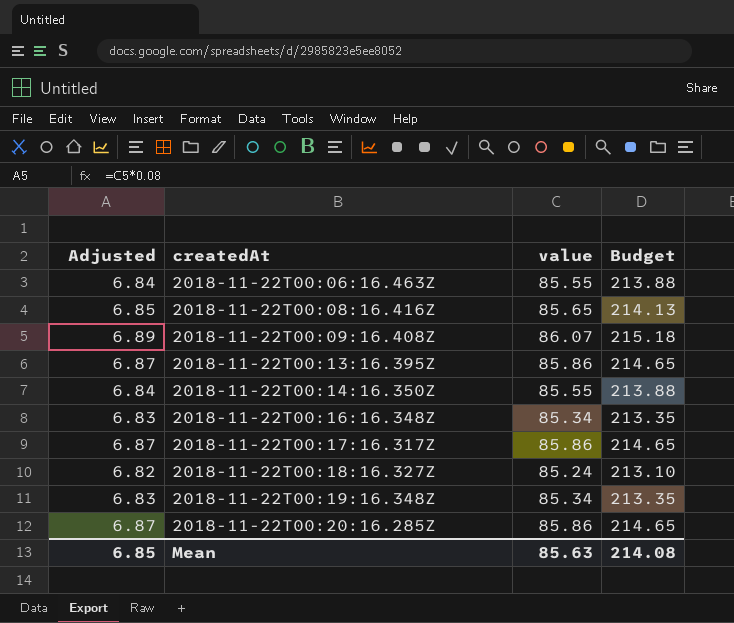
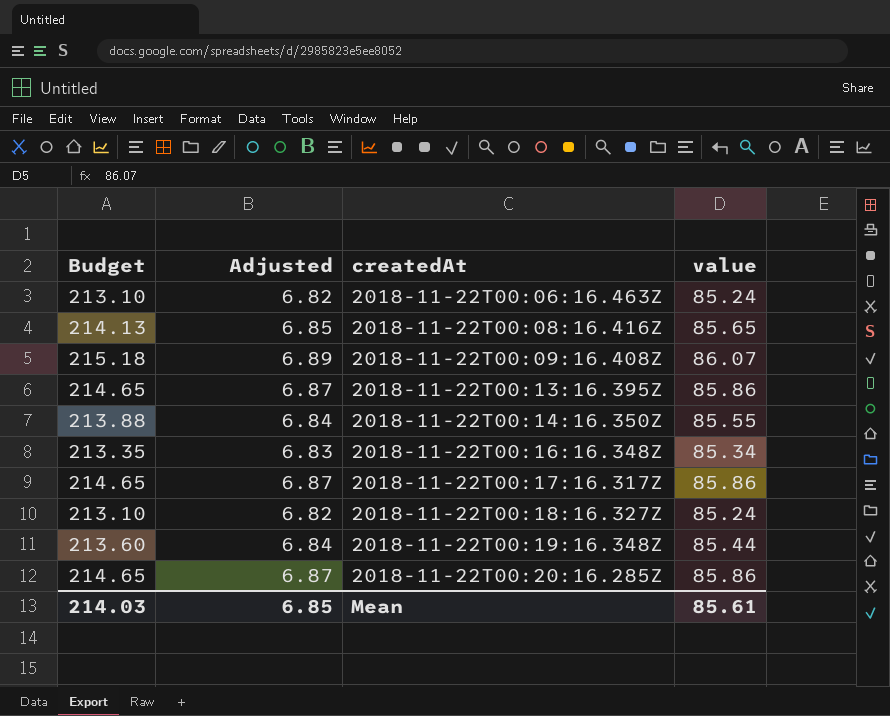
column Budget | position: 4 -> 1
2018-11-22T00:06:16.463Z | Budget: 213.88 -> 213.10
2018-11-22T00:06:16.463Z | Adjusted: 6.84 -> 6.82
2018-11-22T00:06:16.463Z | value: 85.55 -> 85.24
2018-11-22T00:19:16.348Z | Budget: 213.35 -> 213.60
2018-11-22T00:19:16.348Z | Adjusted: 6.83 -> 6.84
2018-11-22T00:19:16.348Z | value: 85.34 -> 85.44
Mean | Budget: 214.08 -> 214.03
Mean | value: 85.63 -> 85.61

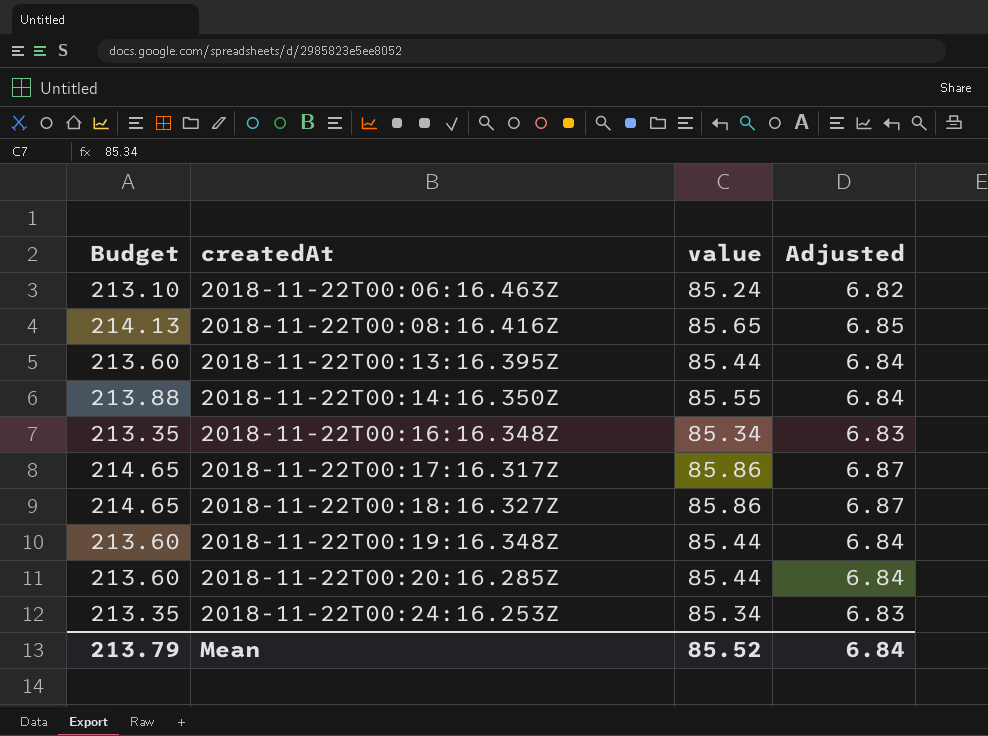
column Adjusted | position: 2 -> 4
row 2018-11-22T00:09:16.408Z: 215.18 | 6.89 | 86.07 -> none
2018-11-22T00:13:16.395Z | Budget: 214.65 -> 213.60
2018-11-22T00:13:16.395Z | value: 85.86 -> 85.44
2018-11-22T00:13:16.395Z | Adjusted: 6.87 -> 6.84
2018-11-22T00:18:16.327Z | Budget: 213.10 -> 214.65
2018-11-22T00:18:16.327Z | value: 85.24 -> 85.86
2018-11-22T00:18:16.327Z | Adjusted: 6.82 -> 6.87
2018-11-22T00:20:16.285Z | Budget: 214.65 -> 213.60
2018-11-22T00:20:16.285Z | value: 85.86 -> 85.44
2018-11-22T00:20:16.285Z | Adjusted: 6.87 -> 6.84
row 2018-11-22T00:24:16.253Z: none -> 213.35 | 85.34 | 6.83
Mean | Budget: 214.03 -> 213.79
Mean | value: 85.61 -> 85.52
Mean | Adjusted: 6.85 -> 6.84

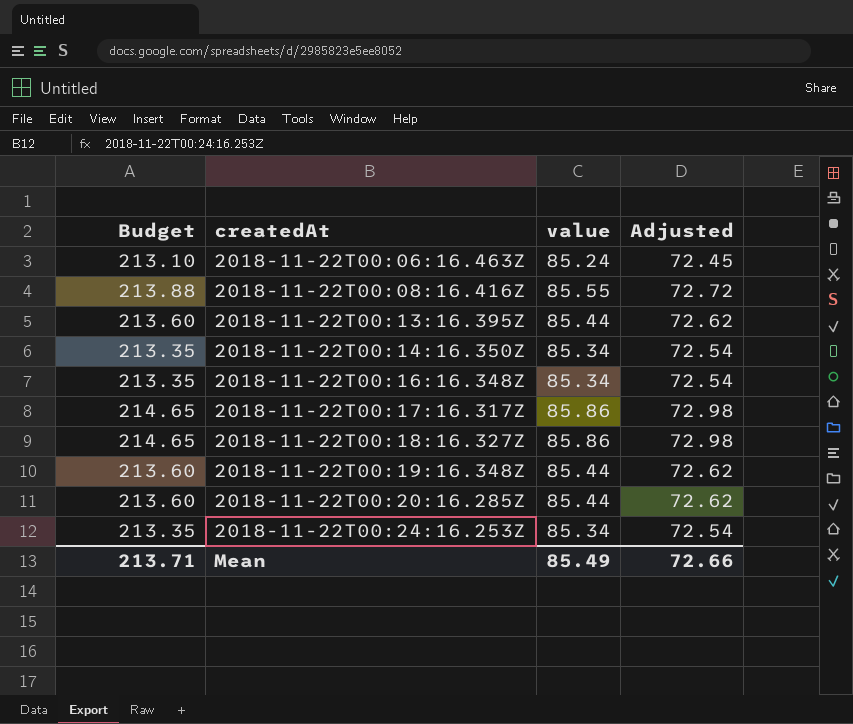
column Adjusted | formula: [value] * 0.08 -> [value] * 0.85
2018-11-22T00:08:16.416Z | Budget: 214.13 -> 213.88
2018-11-22T00:08:16.416Z | value: 85.65 -> 85.55
2018-11-22T00:14:16.350Z | Budget: 213.88 -> 213.35
2018-11-22T00:14:16.350Z | value: 85.55 -> 85.34
Mean | Budget: 213.79 -> 213.71
Mean | value: 85.52 -> 85.49
Mean | Adjusted: 6.84 -> 72.66

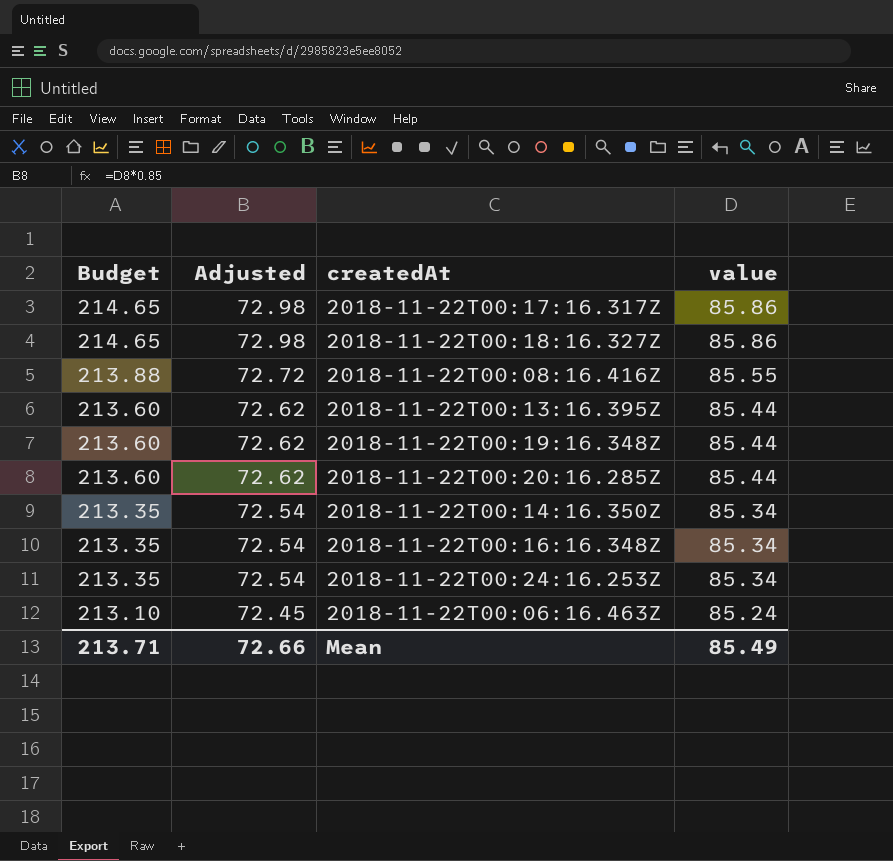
row order: createdAt ascending -> Budget descending
column Adjusted | position: 4 -> 2

